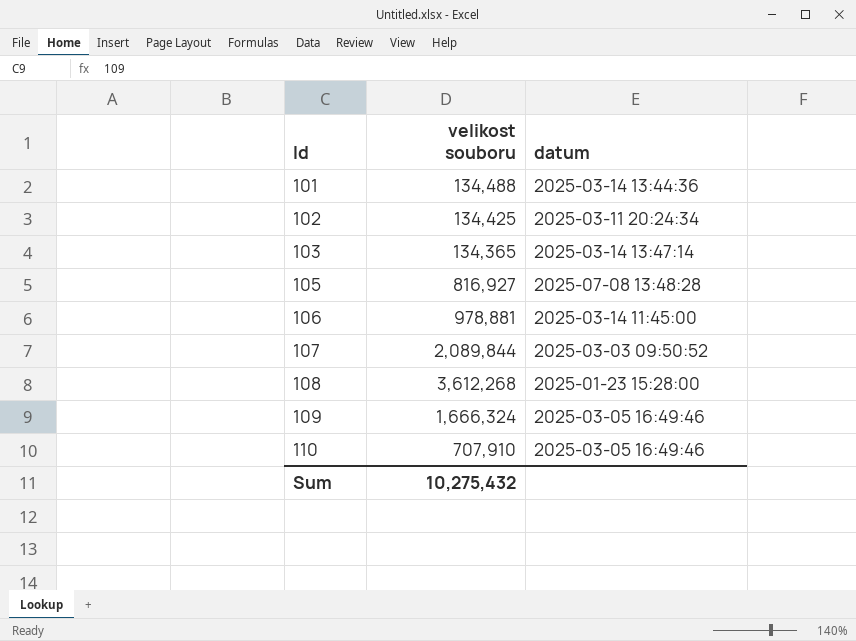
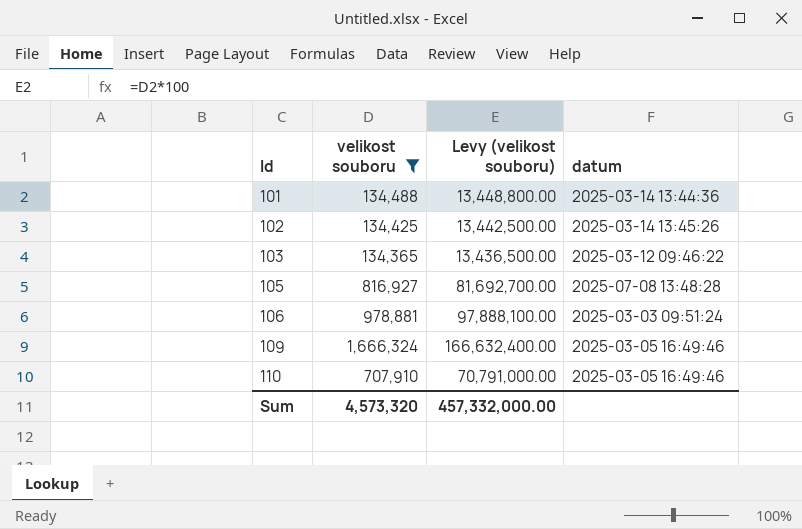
filter: none -> velikost souboru <= 1,666,324
column Levy (velikost souboru) | formula: none -> [velikost souboru] * 100
102 | datum: 2025-03-11 20:24:34 -> 2025-03-14 13:45:26
103 | datum: 2025-03-14 13:47:14 -> 2025-03-12 09:46:22
106 | datum: 2025-03-14 11:45:00 -> 2025-03-03 09:51:24
Sum | velikost souboru: 10,275,432 -> 4,573,320

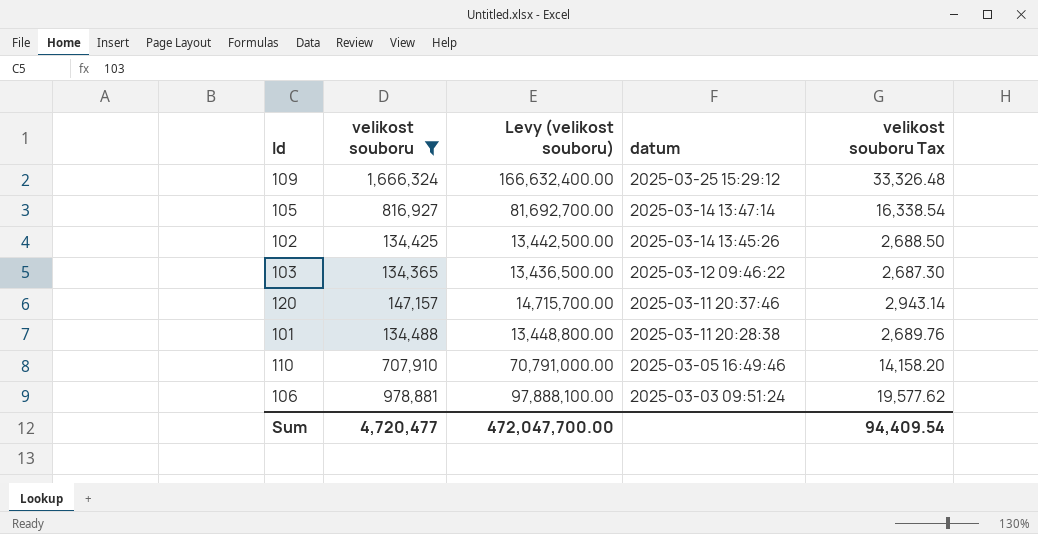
row order: Id ascending -> datum descending
column velikost souboru Tax | formula: none -> [velikost souboru] * 0.02
109 | datum: 2025-03-05 16:49:46 -> 2025-03-25 15:29:12
105 | datum: 2025-07-08 13:48:28 -> 2025-03-14 13:47:14
row 120: none -> 147,157 | 14,715,700.00 | 2025-03-11 20:37:46 | 2,943.14
101 | datum: 2025-03-14 13:44:36 -> 2025-03-11 20:28:38
Sum | velikost souboru: 4,573,320 -> 4,720,477
Sum | Levy (velikost souboru): 457,332,000.00 -> 472,047,700.00

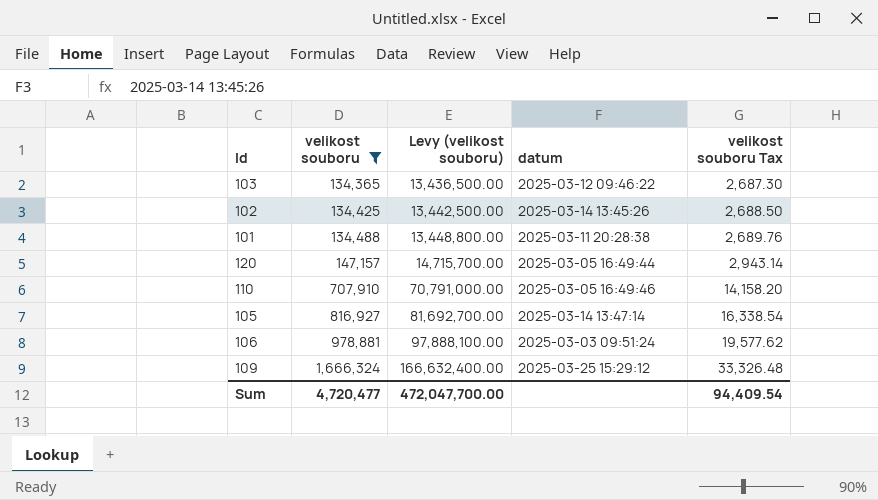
row order: datum descending -> velikost souboru ascending
120 | datum: 2025-03-11 20:37:46 -> 2025-03-05 16:49:44

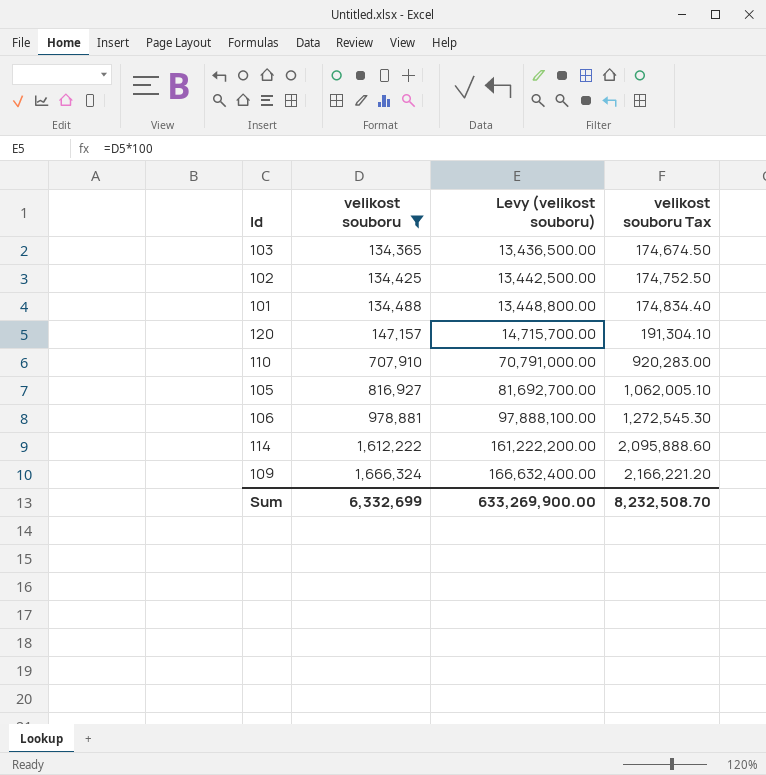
column datum | position: 4 -> none
column velikost souboru Tax | formula: [velikost souboru] * 0.02 -> [velikost souboru] * 1.3
row 114: none -> 1,612,222 | 161,222,200.00 | 2,095,888.60
Sum | velikost souboru: 4,720,477 -> 6,332,699
Sum | Levy (velikost souboru): 472,047,700.00 -> 633,269,900.00
Sum | velikost souboru Tax: 94,409.54 -> 8,232,508.70

